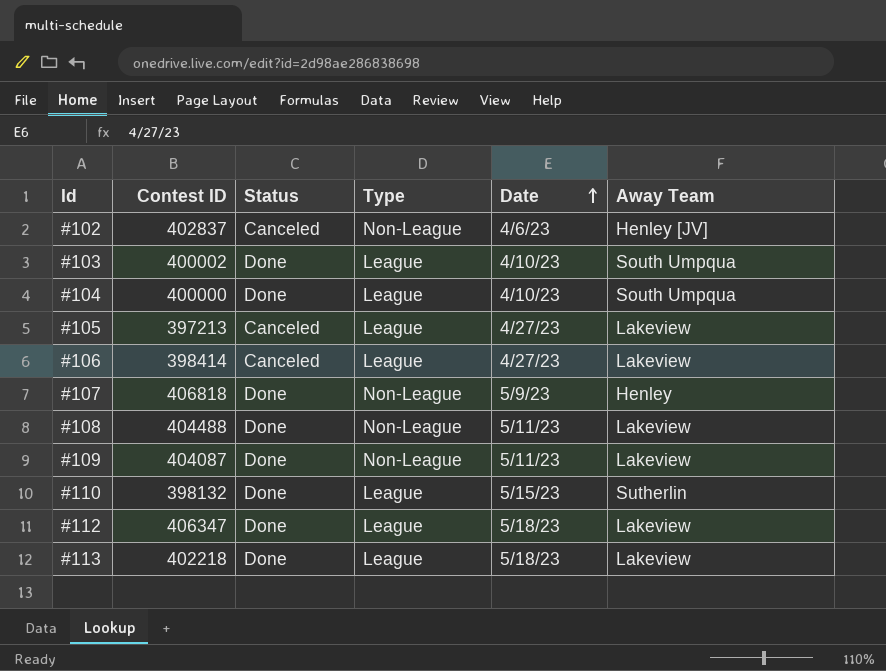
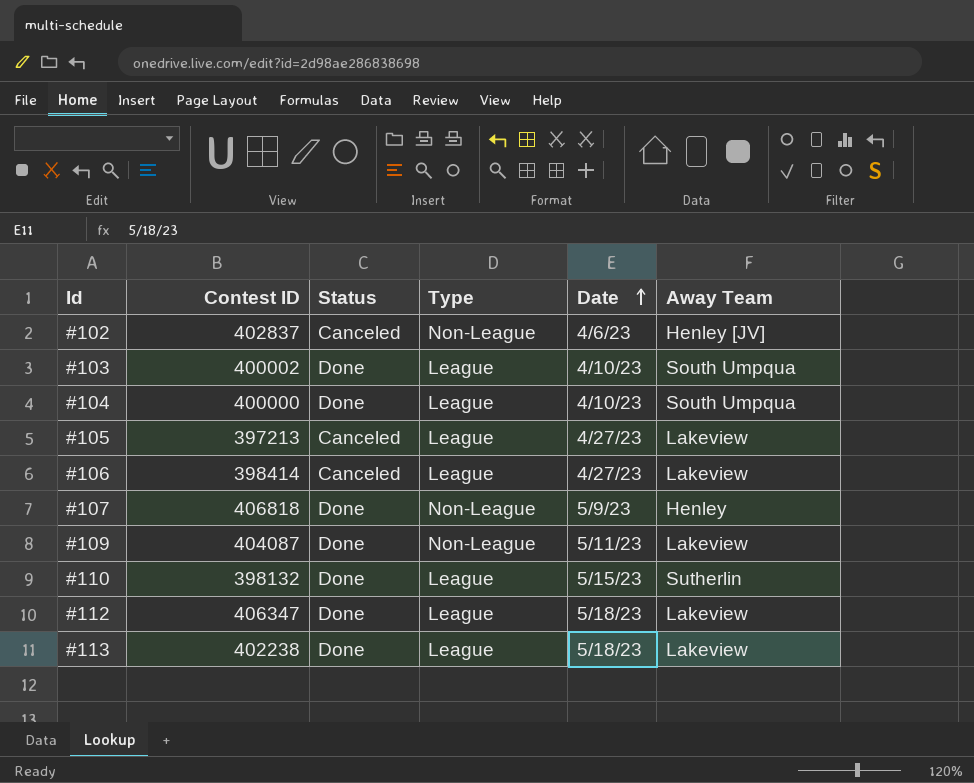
row #108: 404488 | Done | Non-League | 5/11/23 | Lakeview -> none
#113 | Contest ID: 402218 -> 402238

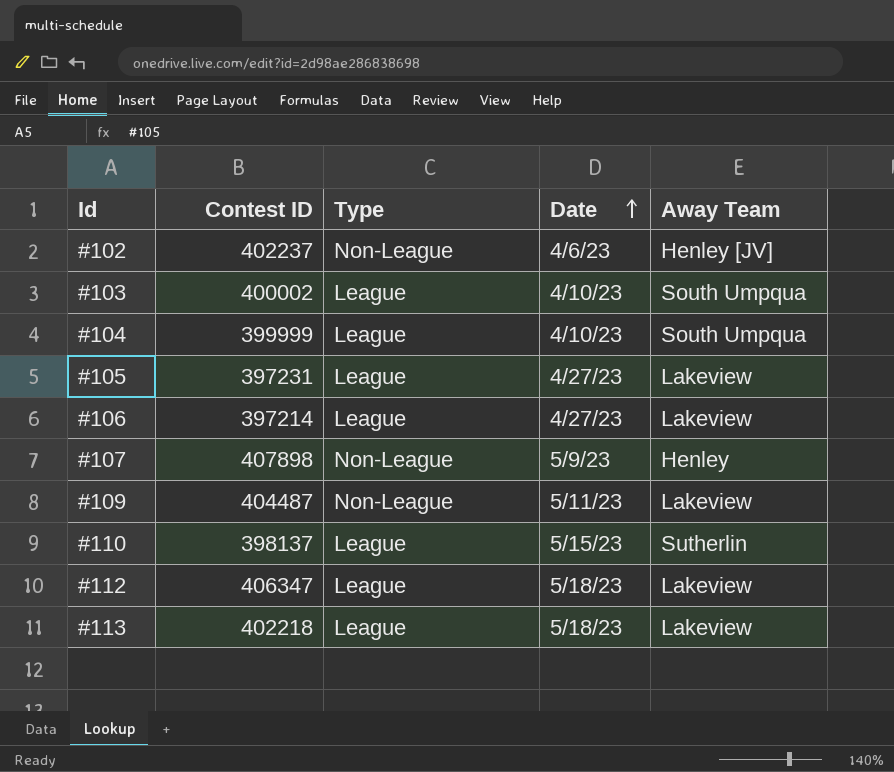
column Status | position: 3 -> none
#102 | Contest ID: 402837 -> 402237
#104 | Contest ID: 400000 -> 399999
#105 | Contest ID: 397213 -> 397231
#106 | Contest ID: 398414 -> 397214
#107 | Contest ID: 406818 -> 407898
#109 | Contest ID: 404087 -> 404487
#110 | Contest ID: 398132 -> 398137
#113 | Contest ID: 402238 -> 402218

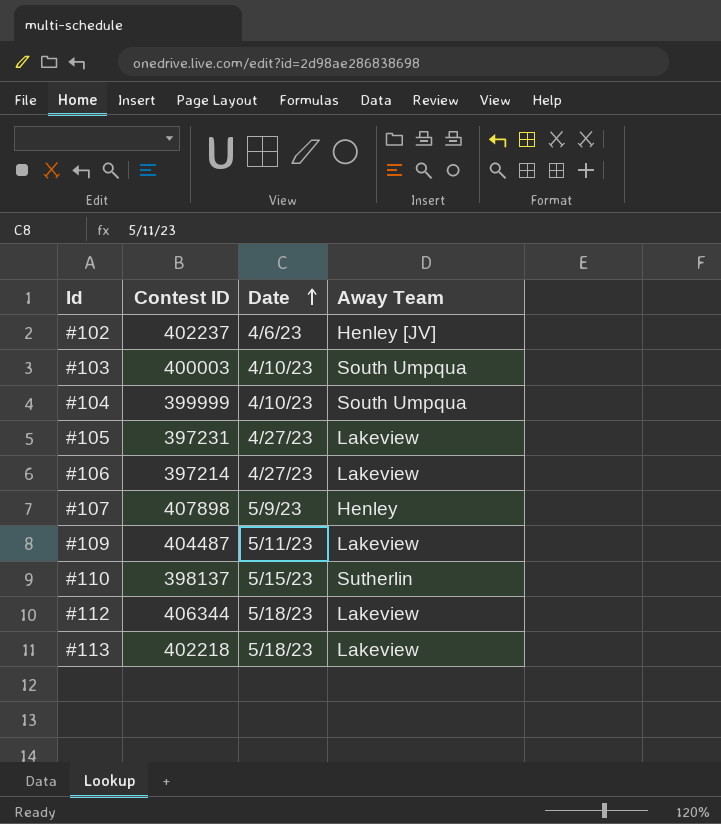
column Type | position: 3 -> none
#103 | Contest ID: 400002 -> 400003
#112 | Contest ID: 406347 -> 406344

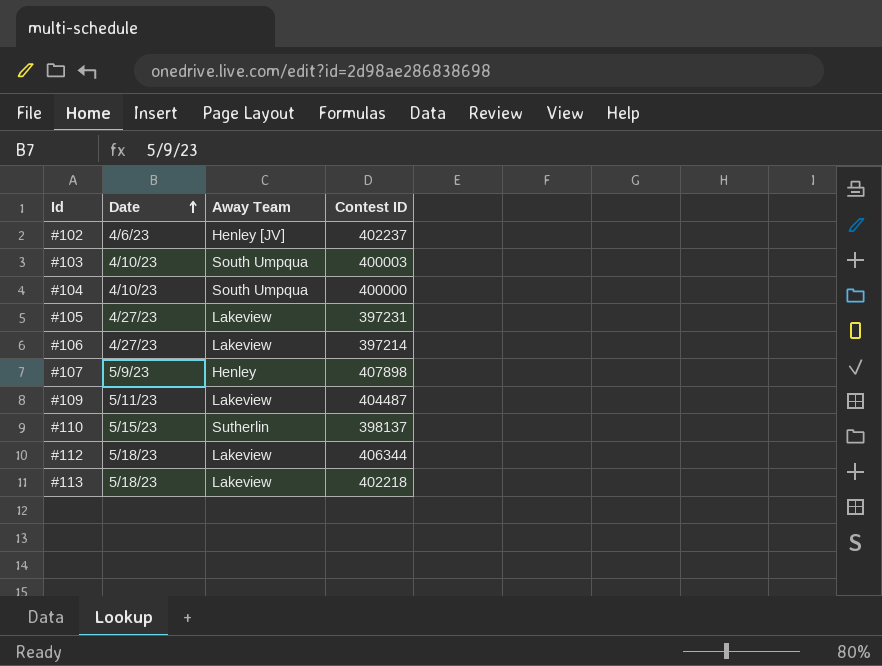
column Contest ID | position: 2 -> 4
#104 | Contest ID: 399999 -> 400000

